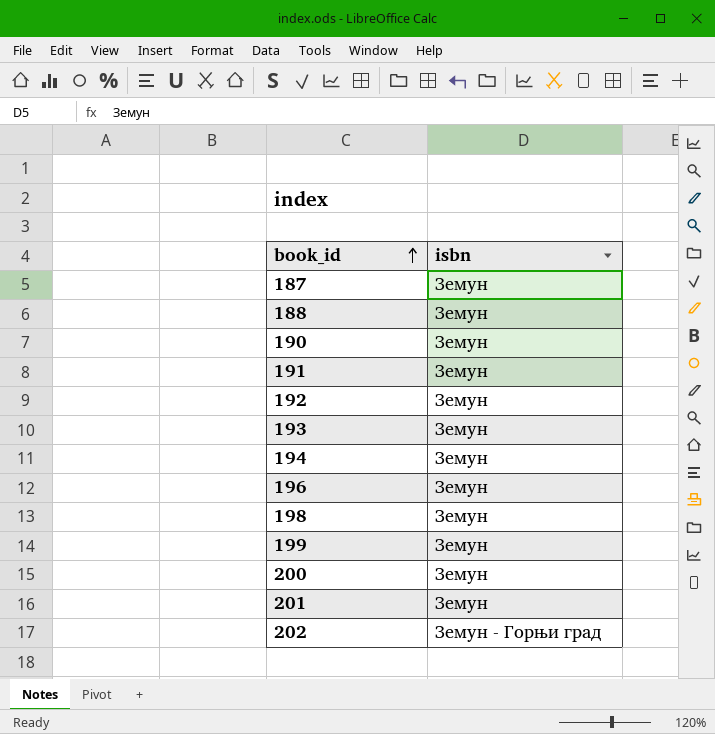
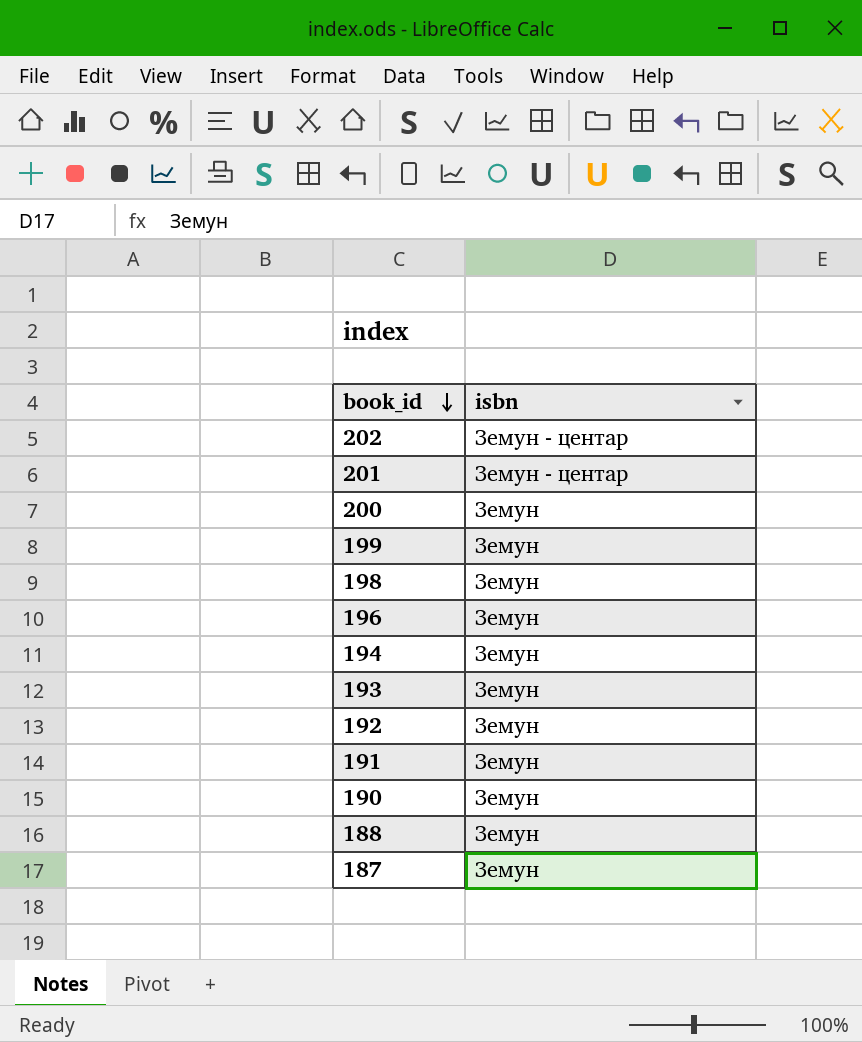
row order: book_id ascending -> book_id descending
202 | isbn: Земун - Горњи град -> Земун - центар
201 | isbn: Земун -> Земун - центар

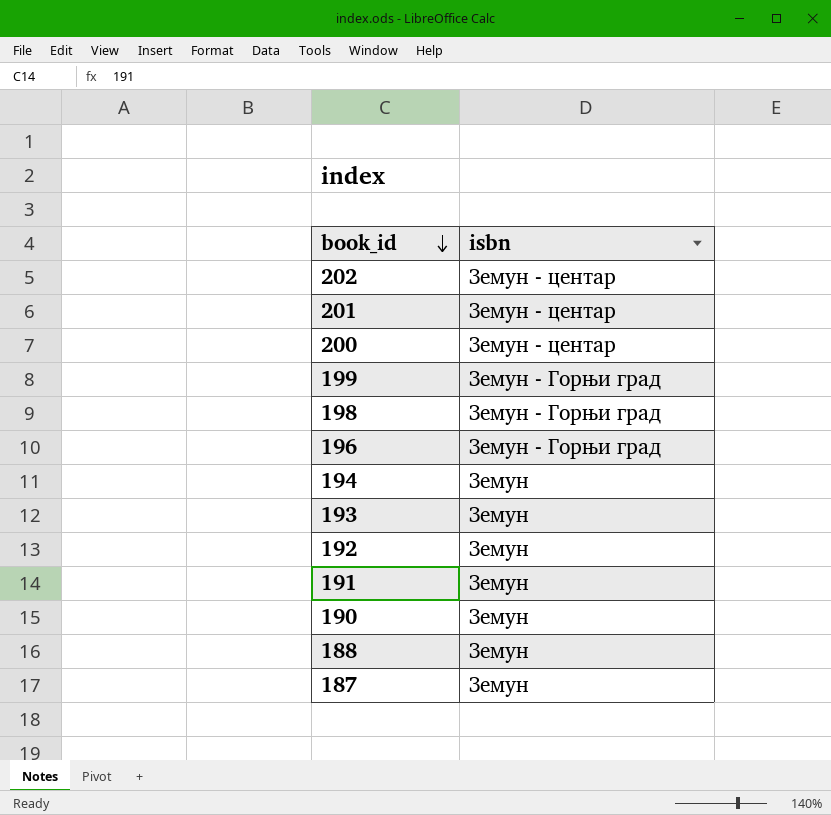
200 | isbn: Земун -> Земун - центар
199 | isbn: Земун -> Земун - Горњи град
198 | isbn: Земун -> Земун - Горњи град
196 | isbn: Земун -> Земун - Горњи град

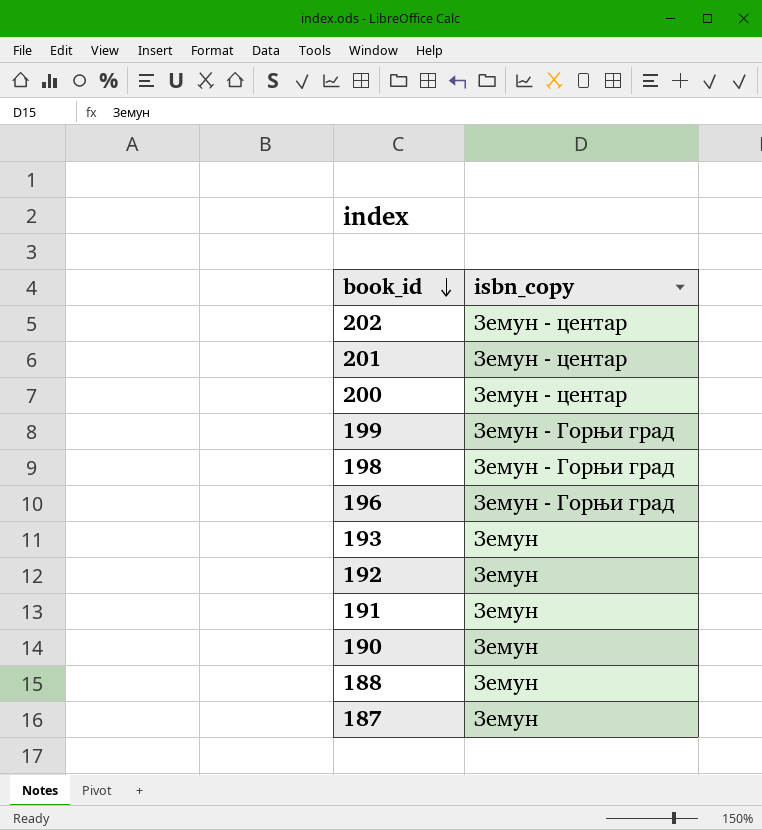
column name: isbn -> isbn_copy
row 194: Земун -> none

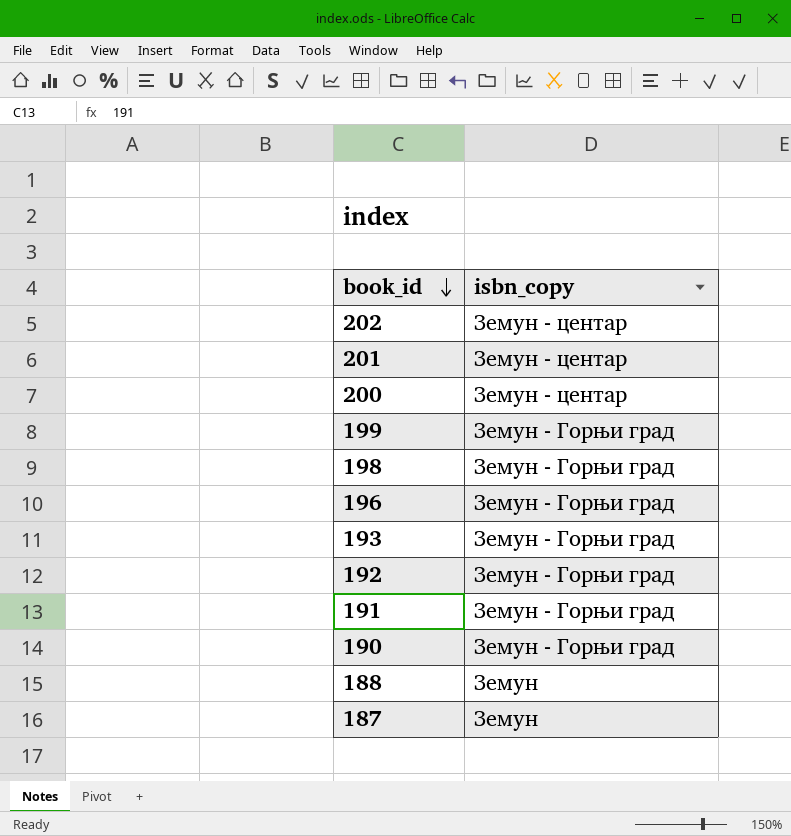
193 | isbn_copy: Земун -> Земун - Горњи град
192 | isbn_copy: Земун -> Земун - Горњи град
191 | isbn_copy: Земун -> Земун - Горњи град
190 | isbn_copy: Земун -> Земун - Горњи град

